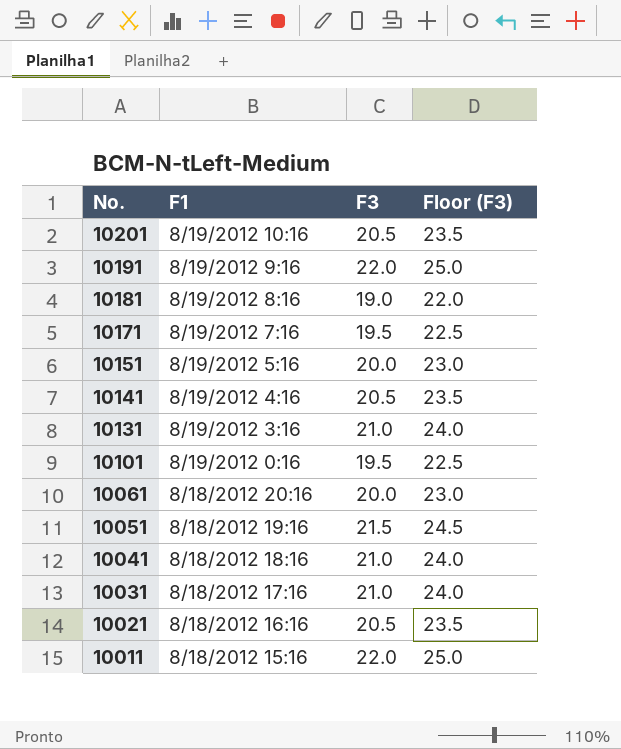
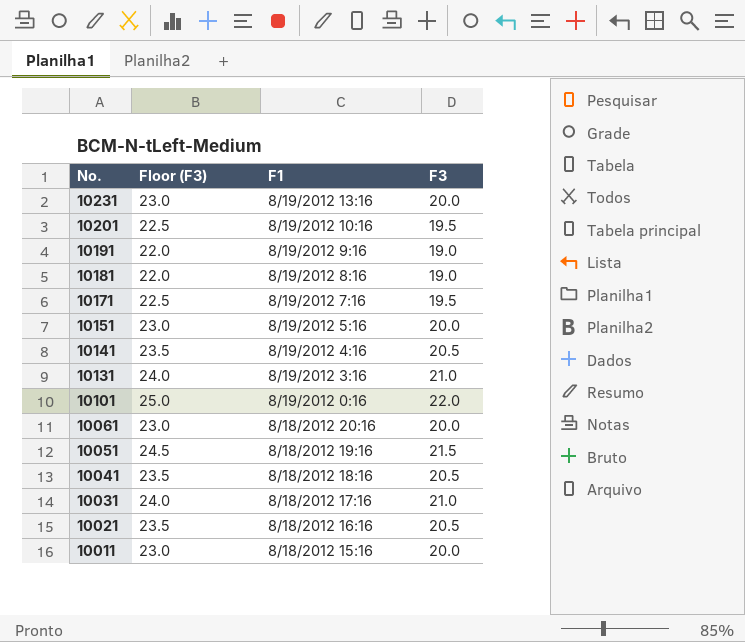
column Floor (F3) | position: 4 -> 2
row 10231: none -> 23.0 | 8/19/2012 13:16 | 20.0
10201 | Floor (F3): 23.5 -> 22.5
10201 | F3: 20.5 -> 19.5
10191 | Floor (F3): 25.0 -> 22.0
10191 | F3: 22.0 -> 19.0
10101 | Floor (F3): 22.5 -> 25.0
10101 | F3: 19.5 -> 22.0
10041 | Floor (F3): 24.0 -> 23.5
10041 | F3: 21.0 -> 20.5
10011 | Floor (F3): 25.0 -> 23.0
10011 | F3: 22.0 -> 20.0

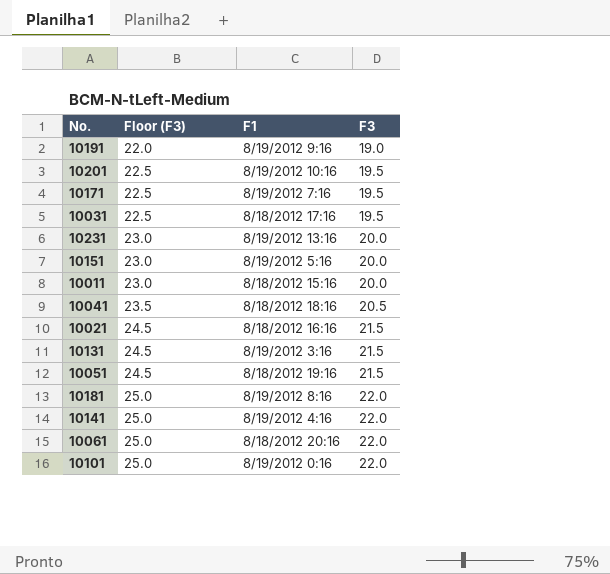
row order: No. descending -> Floor (F3) ascending
10031 | Floor (F3): 24.0 -> 22.5
10031 | F3: 21.0 -> 19.5
10021 | Floor (F3): 23.5 -> 24.5
10021 | F3: 20.5 -> 21.5
10131 | Floor (F3): 24.0 -> 24.5
10131 | F3: 21.0 -> 21.5
10181 | Floor (F3): 22.0 -> 25.0
10181 | F3: 19.0 -> 22.0
10141 | Floor (F3): 23.5 -> 25.0
10141 | F3: 20.5 -> 22.0
10061 | Floor (F3): 23.0 -> 25.0
10061 | F3: 20.0 -> 22.0

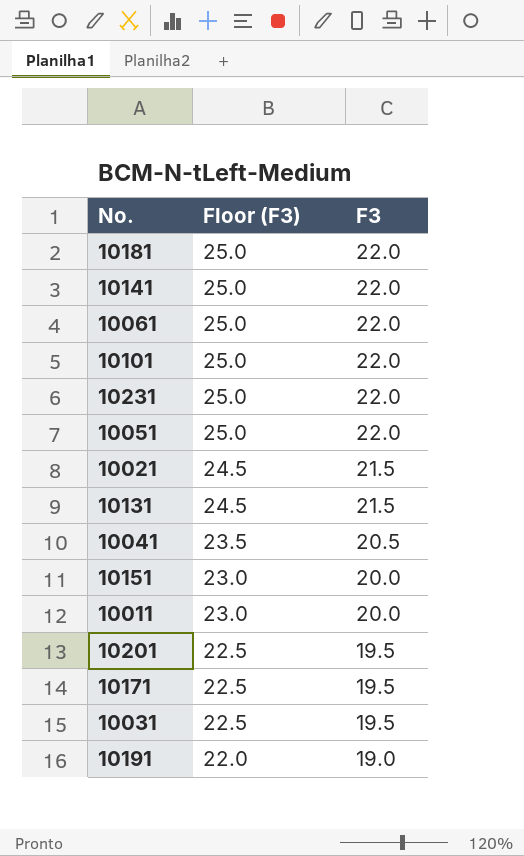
row order: Floor (F3) ascending -> Floor (F3) descending
column F1 | position: 3 -> none
10231 | Floor (F3): 23.0 -> 25.0
10231 | F3: 20.0 -> 22.0
10051 | Floor (F3): 24.5 -> 25.0
10051 | F3: 21.5 -> 22.0

